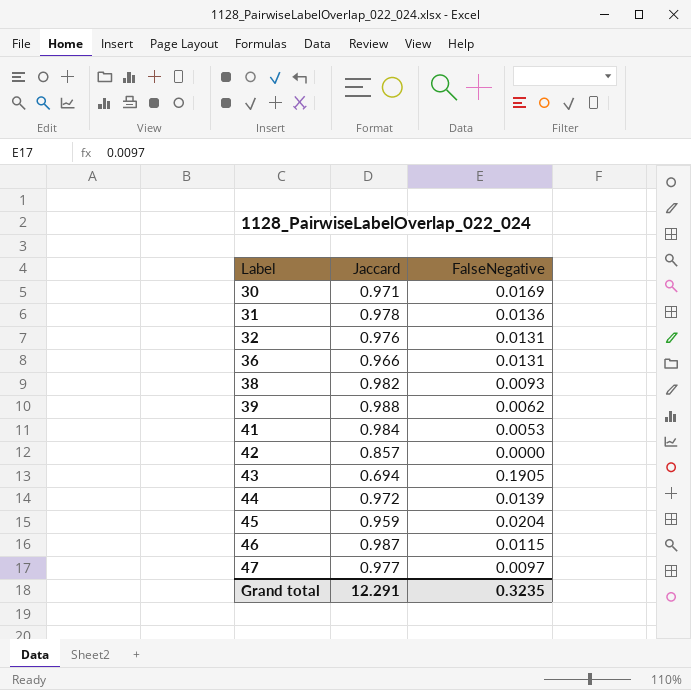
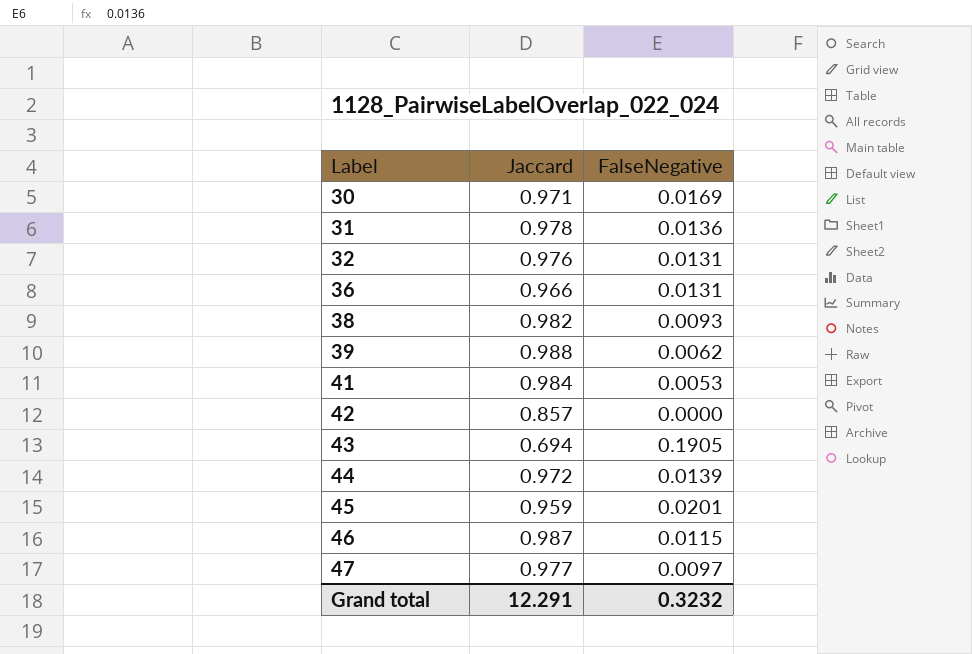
45 | FalseNegative: 0.0204 -> 0.0201
Grand total | FalseNegative: 0.3235 -> 0.3232

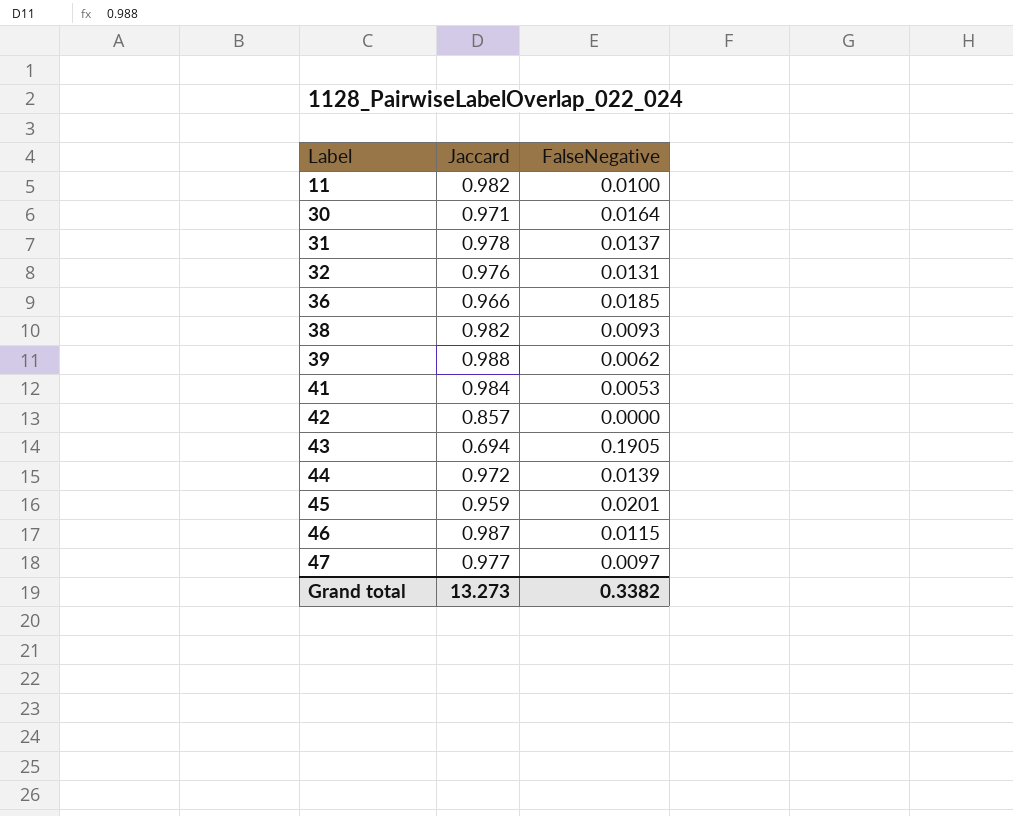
row 11: none -> 0.982 | 0.0100
30 | FalseNegative: 0.0169 -> 0.0164
31 | FalseNegative: 0.0136 -> 0.0137
36 | FalseNegative: 0.0131 -> 0.0185
Grand total | Jaccard: 12.291 -> 13.273
Grand total | FalseNegative: 0.3232 -> 0.3382

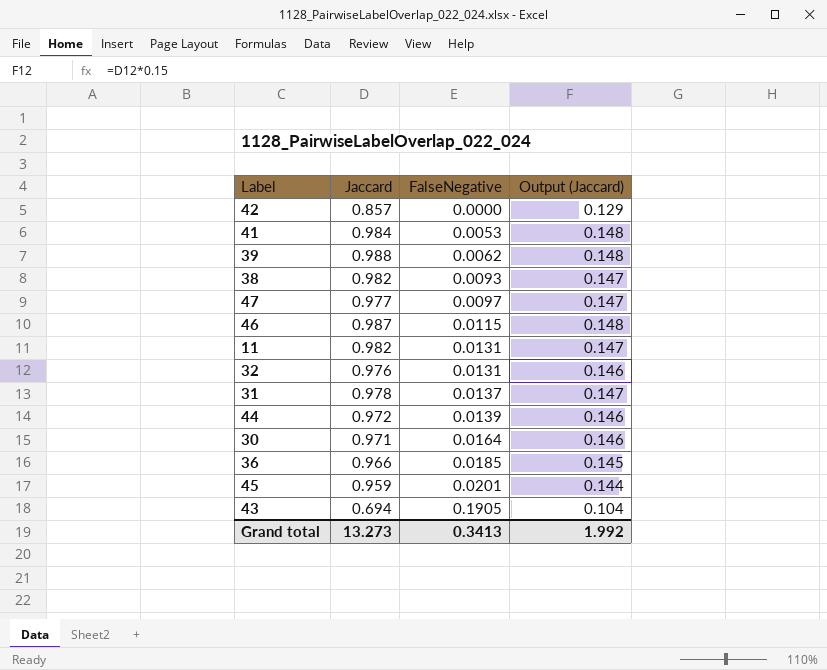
row order: Label ascending -> FalseNegative ascending
column Output (Jaccard) | formula: none -> [Jaccard] * 0.15
11 | FalseNegative: 0.0100 -> 0.0131
Grand total | FalseNegative: 0.3382 -> 0.3413

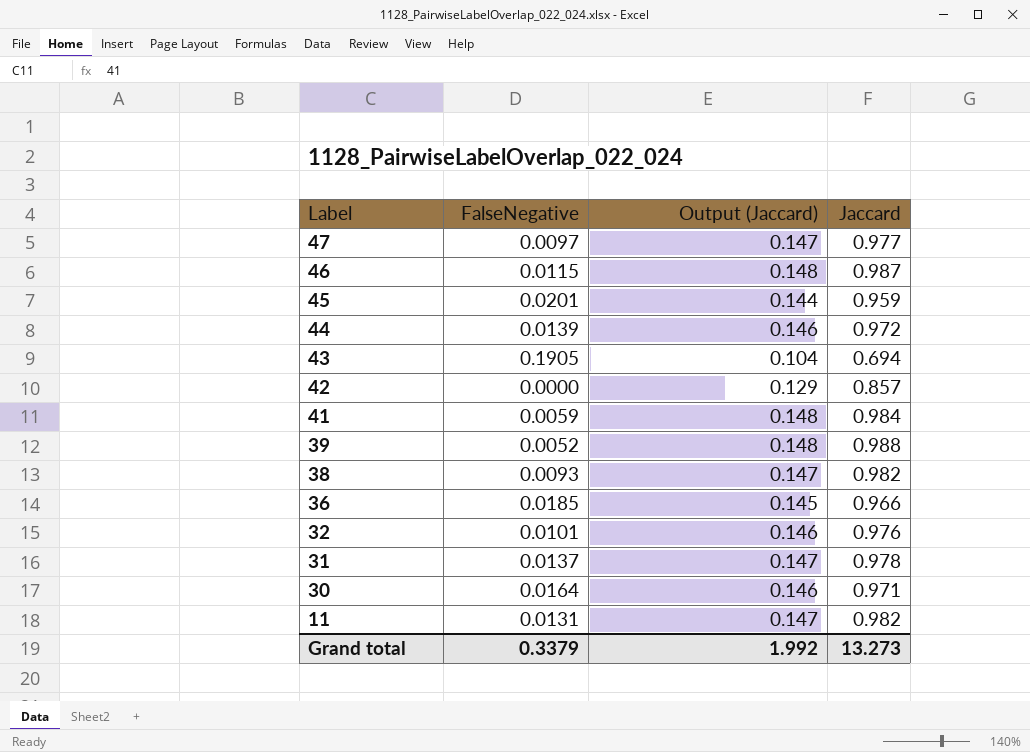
row order: FalseNegative ascending -> Label descending
column Jaccard | position: 2 -> 4
41 | FalseNegative: 0.0053 -> 0.0059
39 | FalseNegative: 0.0062 -> 0.0052
32 | FalseNegative: 0.0131 -> 0.0101
Grand total | FalseNegative: 0.3413 -> 0.3379

